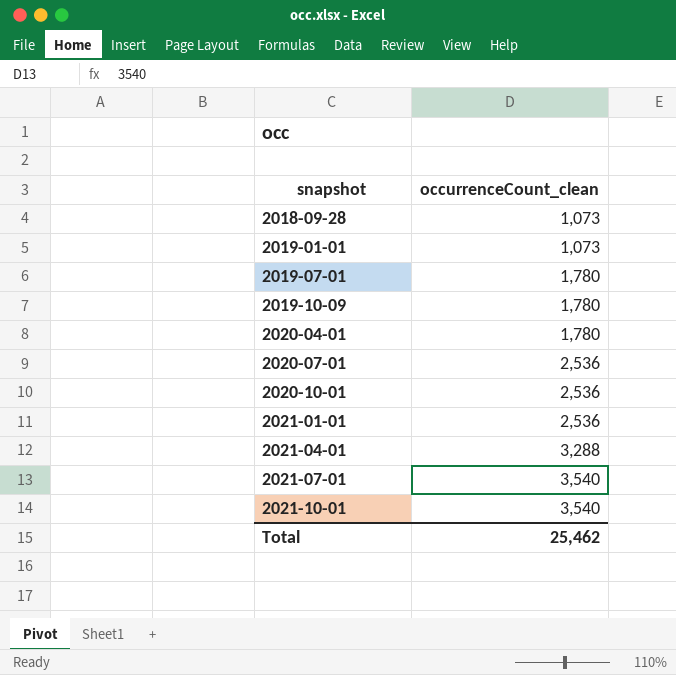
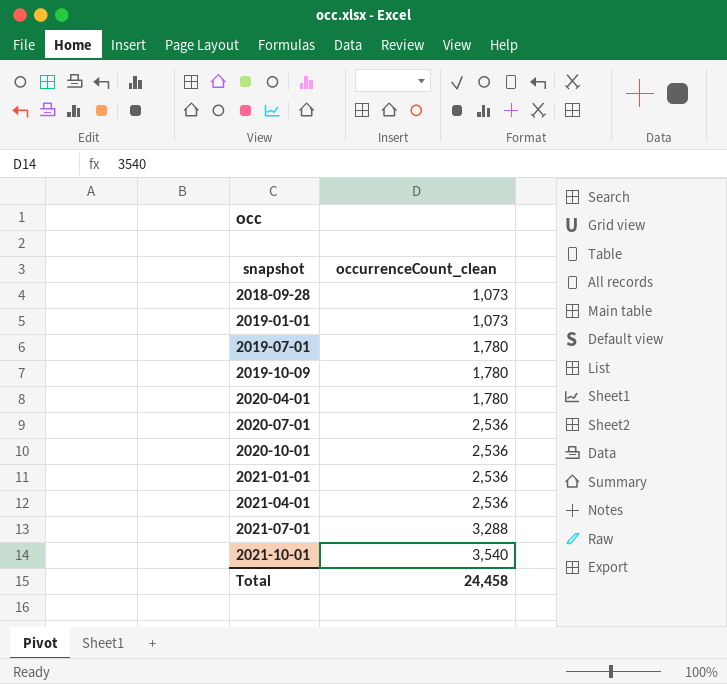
2021-04-01 | occurrenceCount_clean: 3,288 -> 2,536
2021-07-01 | occurrenceCount_clean: 3,540 -> 3,288
Total | occurrenceCount_clean: 25,462 -> 24,458

